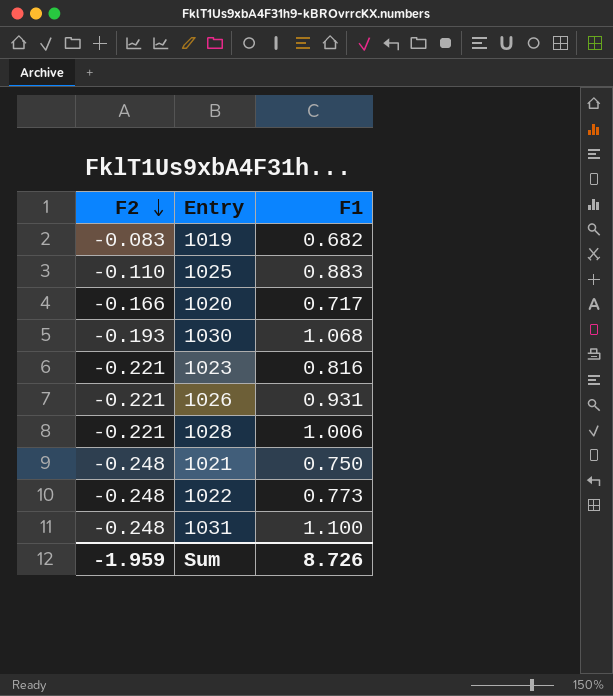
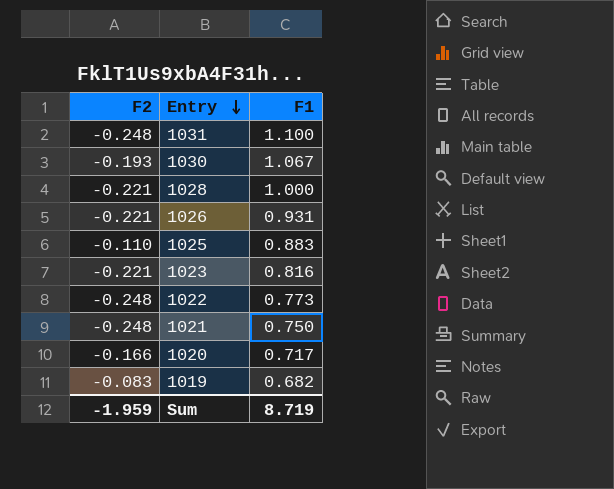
row order: F2 descending -> Entry descending
1030 | F1: 1.068 -> 1.067
1028 | F1: 1.006 -> 1.000
Sum | F1: 8.726 -> 8.719

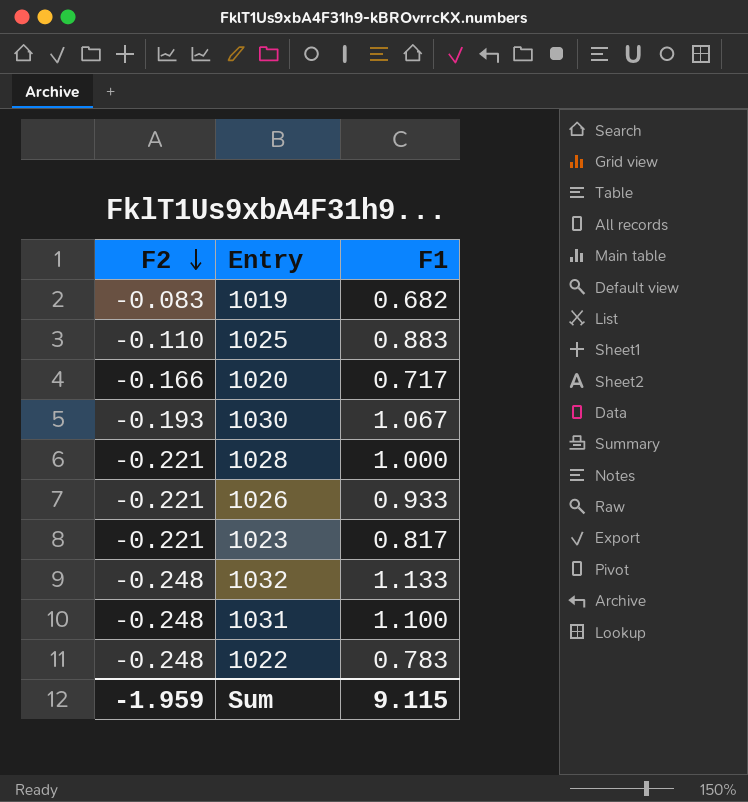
row order: Entry descending -> F2 descending
row 1021: -0.248 | 0.750 -> none
1026 | F1: 0.931 -> 0.933
1023 | F1: 0.816 -> 0.817
row 1032: none -> -0.248 | 1.133
1022 | F1: 0.773 -> 0.783
Sum | F1: 8.719 -> 9.115

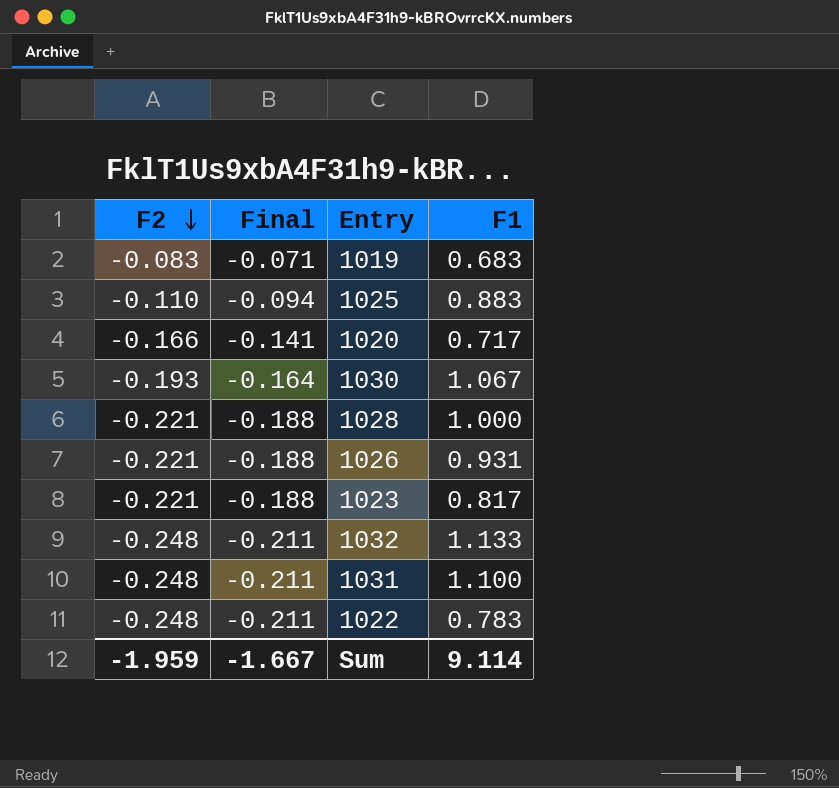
column Final | formula: none -> [F2] * 0.85
1019 | F1: 0.682 -> 0.683
1026 | F1: 0.933 -> 0.931
Sum | F1: 9.115 -> 9.114

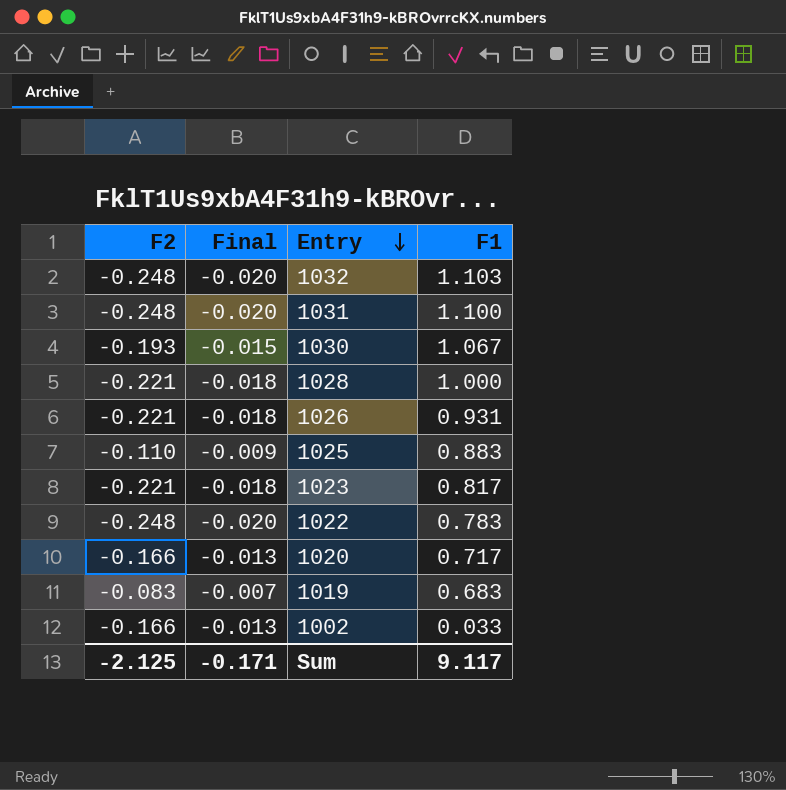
row order: F2 descending -> Entry descending
column Final | formula: [F2] * 0.85 -> [F2] * 0.08
1032 | F1: 1.133 -> 1.103
row 1002: none -> -0.166 | -0.013 | 0.033
Sum | F2: -1.959 -> -2.125
Sum | Final: -1.667 -> -0.171
Sum | F1: 9.114 -> 9.117

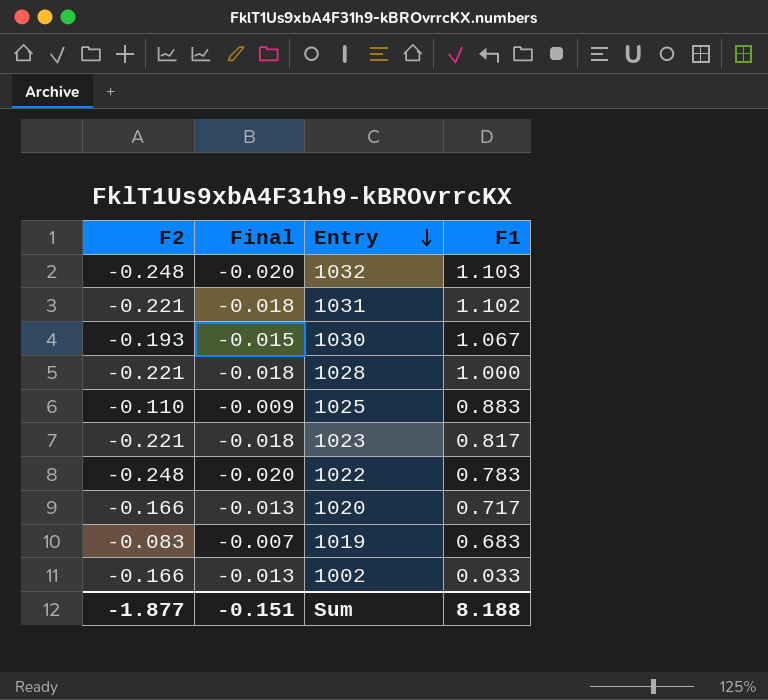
row 1026: -0.221 | -0.018 | 0.931 -> none
1031 | F2: -0.248 -> -0.221
1031 | Final: -0.020 -> -0.018
1031 | F1: 1.100 -> 1.102
Sum | F2: -2.125 -> -1.877
Sum | Final: -0.171 -> -0.151
Sum | F1: 9.117 -> 8.188

